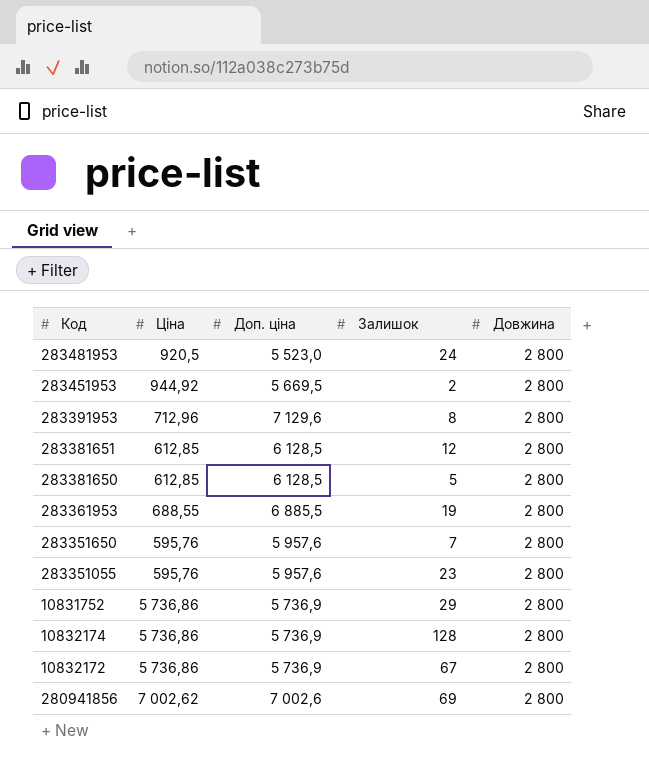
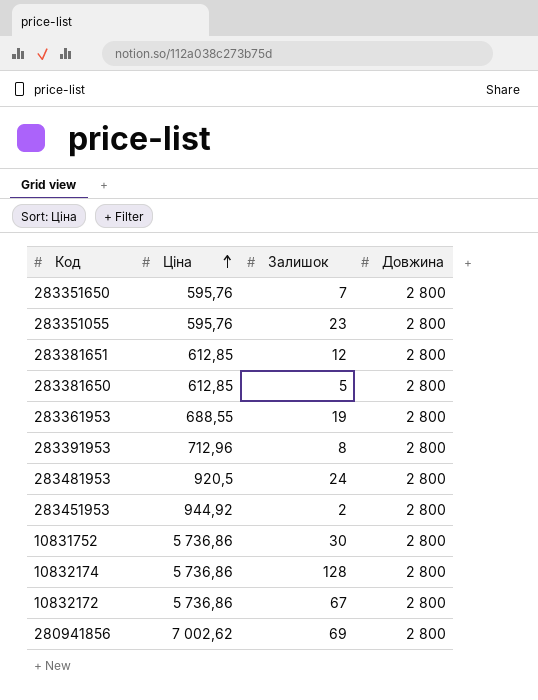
row order: none -> Ціна ascending
column Доп. ціна | position: 3 -> none
10831752 | Залишок: 29 -> 30

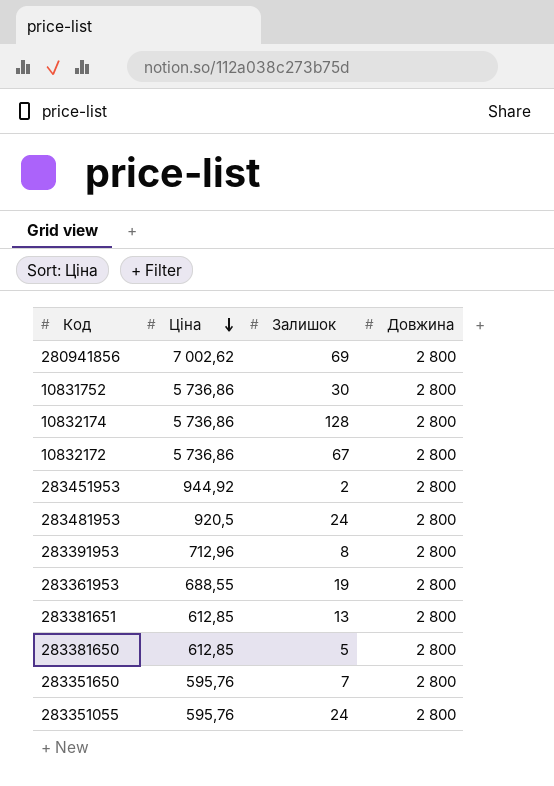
row order: Ціна ascending -> Ціна descending
283381651 | Залишок: 12 -> 13
283351055 | Залишок: 23 -> 24

